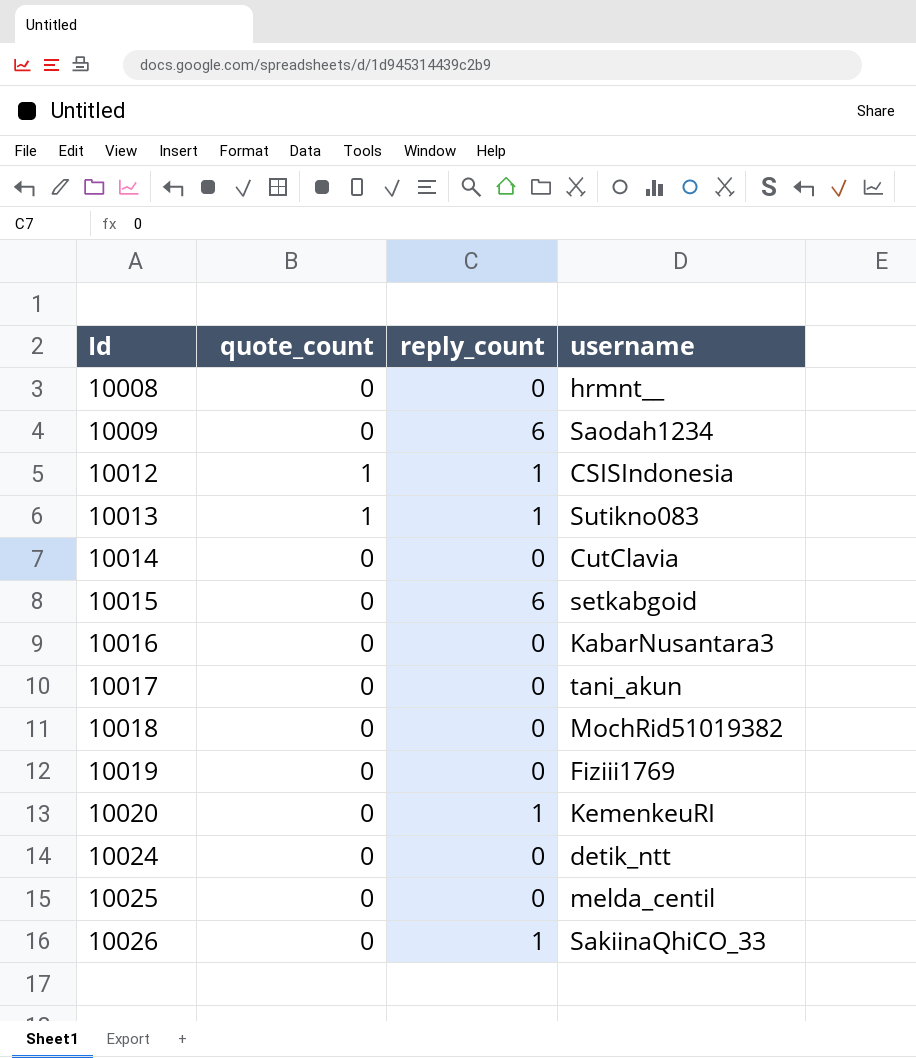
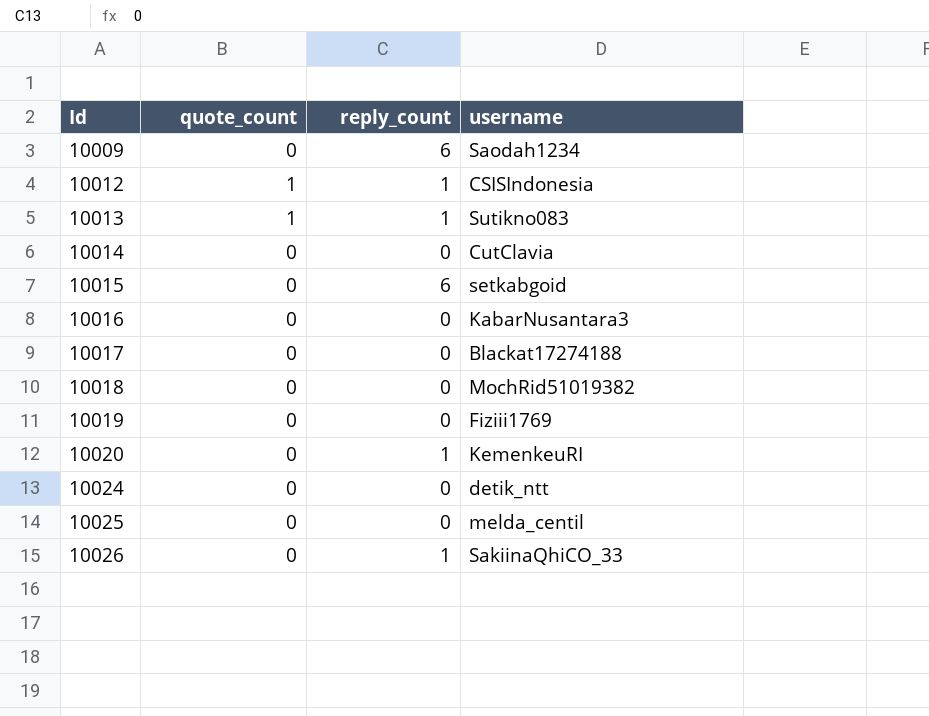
row 10008: 0 | 0 | hrmnt__ -> none
10017 | username: tani_akun -> Blackat17274188

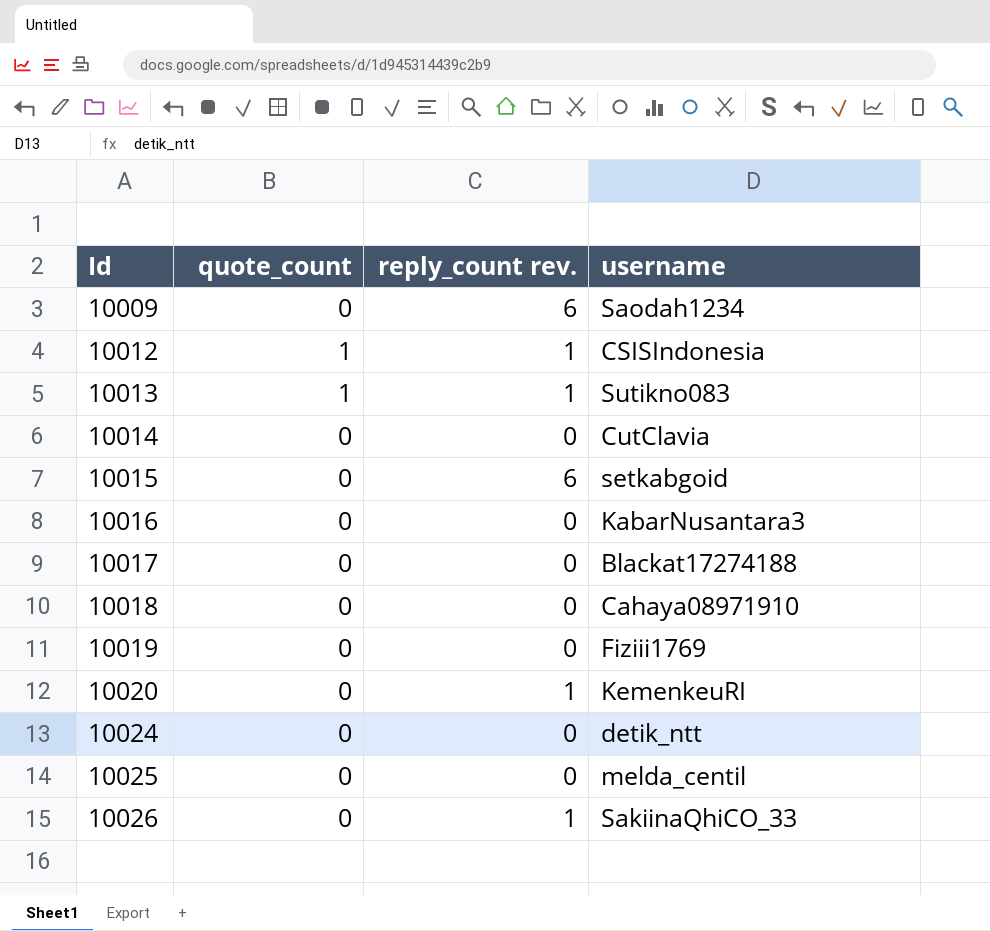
column name: reply_count -> reply_count rev.
10018 | username: MochRid51019382 -> Cahaya08971910

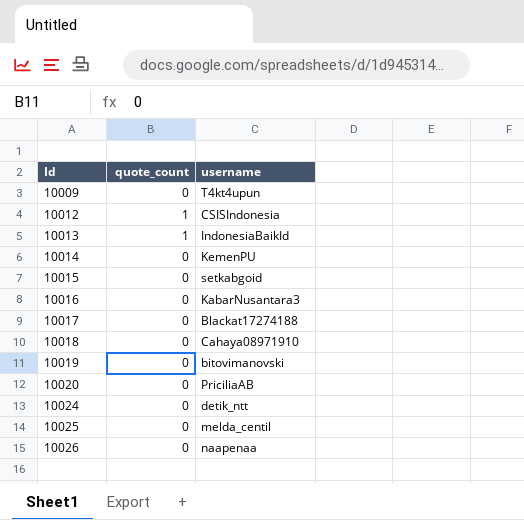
column reply_count rev. | position: 3 -> none
10009 | username: Saodah1234 -> T4kt4upun
10013 | username: Sutikno083 -> IndonesiaBaikId
10014 | username: CutClavia -> KemenPU
10019 | username: Fiziii1769 -> bitovimanovski
10020 | username: KemenkeuRI -> PriciliaAB
10026 | username: SakiinaQhiCO_33 -> naapenaa

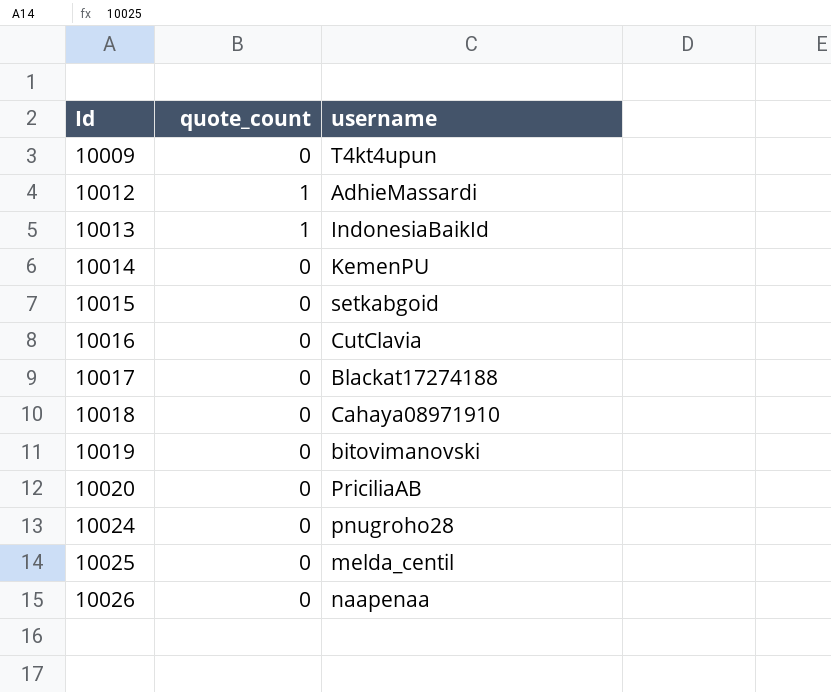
10012 | username: CSISIndonesia -> AdhieMassardi
10016 | username: KabarNusantara3 -> CutClavia
10024 | username: detik_ntt -> pnugroho28

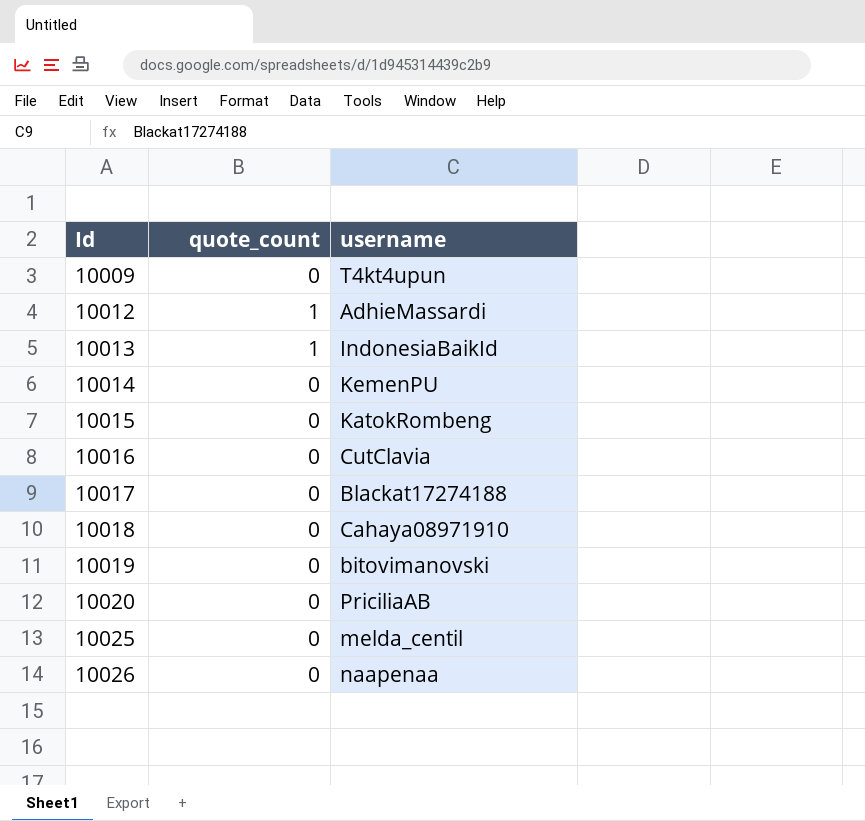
row 10024: 0 | pnugroho28 -> none
10015 | username: setkabgoid -> KatokRombeng

